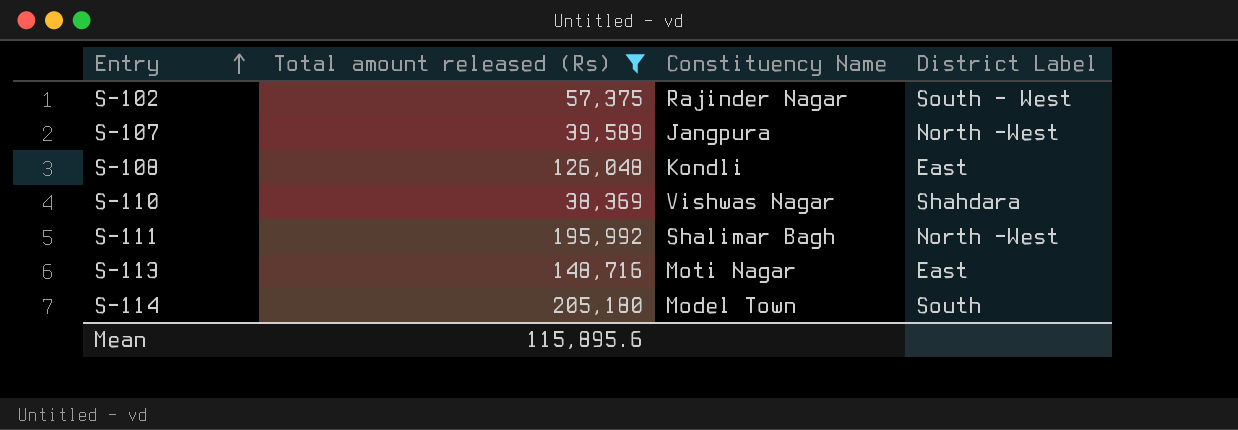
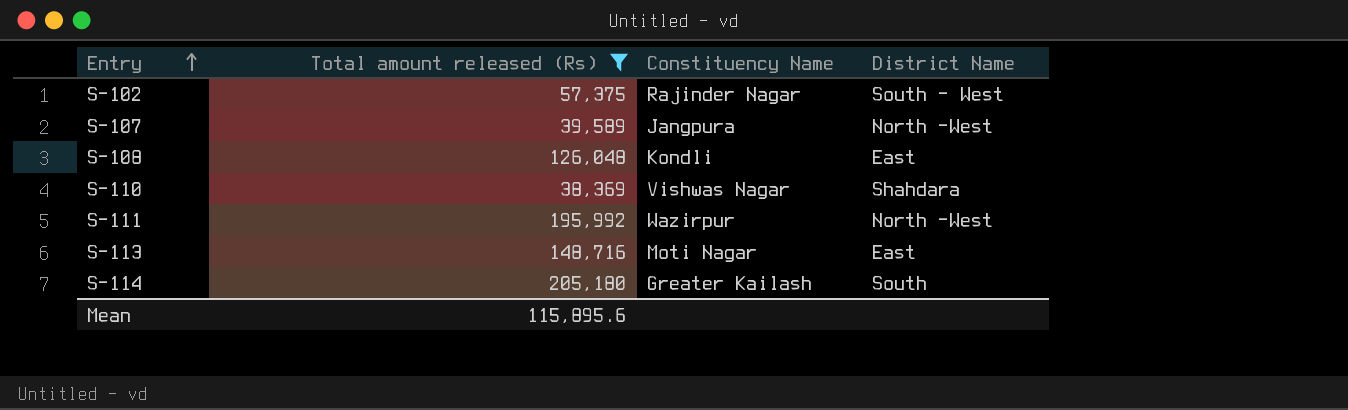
column name: District Label -> District Name
S-111 | Constituency Name: Shalimar Bagh -> Wazirpur
S-114 | Constituency Name: Model Town -> Greater Kailash

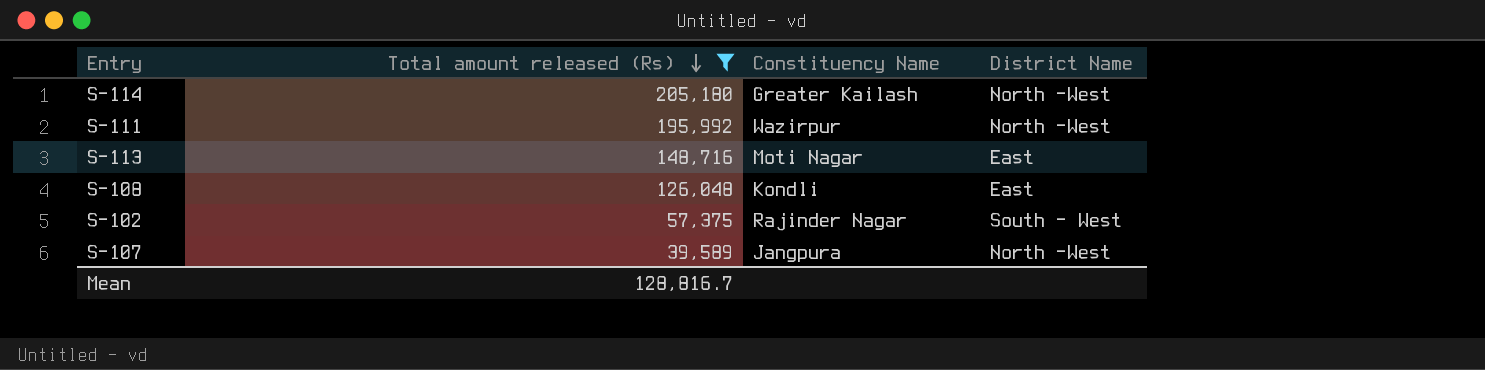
row order: Entry ascending -> Total amount released (Rs) descending
row S-110: 38,369 | Vishwas Nagar | Shahdara -> none
S-114 | District Name: South -> North –West
Mean | Total amount released (Rs): 115,895.6 -> 128,816.7

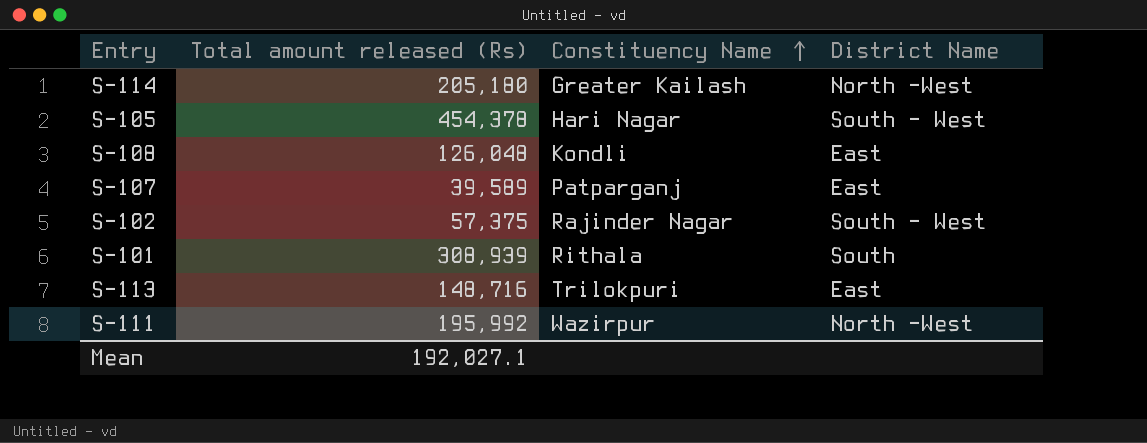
filter: Total amount released (Rs) <= 205,180 -> none
row order: Total amount released (Rs) descending -> Constituency Name ascending
S-107 | Constituency Name: Jangpura -> Patparganj
S-107 | District Name: North –West -> East
S-113 | Constituency Name: Moti Nagar -> Trilokpuri
Mean | Total amount released (Rs): 128,816.7 -> 192,027.1

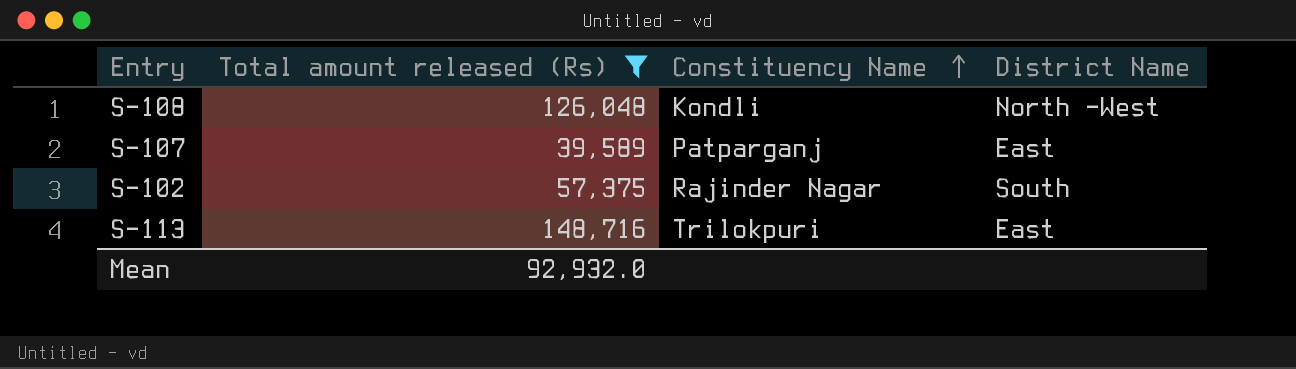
filter: none -> Total amount released (Rs) <= 148,716
S-108 | District Name: East -> North –West
S-102 | District Name: South – West -> South
Mean | Total amount released (Rs): 192,027.1 -> 92,932.0

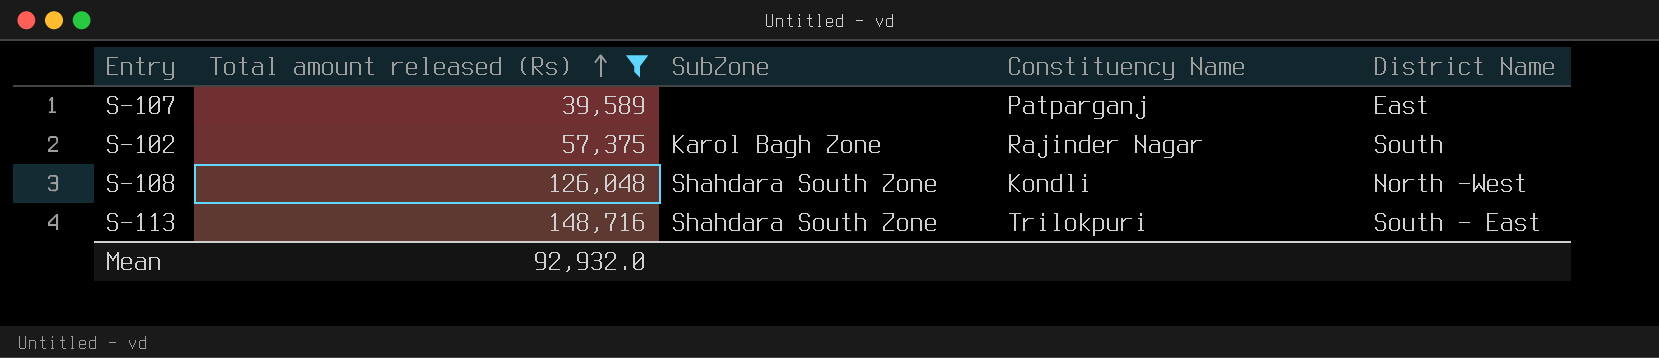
row order: Constituency Name ascending -> Total amount released (Rs) ascending
column SubZone | position: none -> 3
S-113 | District Name: East -> South – East

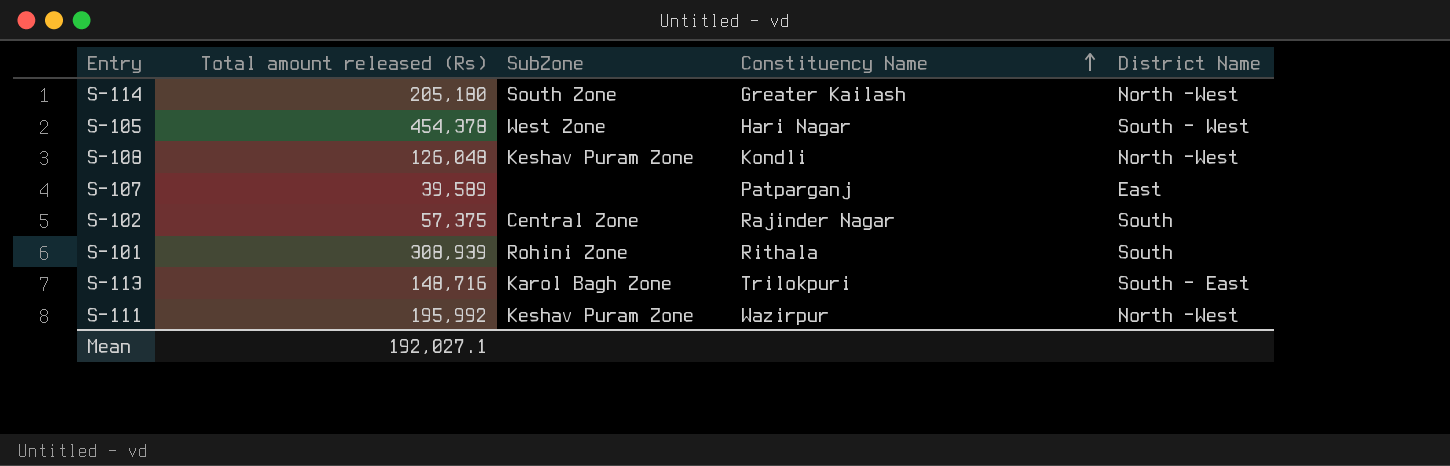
filter: Total amount released (Rs) <= 148,716 -> none
row order: Total amount released (Rs) ascending -> Constituency Name ascending
S-108 | SubZone: Shahdara South Zone -> Keshav Puram Zone
S-102 | SubZone: Karol Bagh Zone -> Central Zone
S-113 | SubZone: Shahdara South Zone -> Karol Bagh Zone
Mean | Total amount released (Rs): 92,932.0 -> 192,027.1

